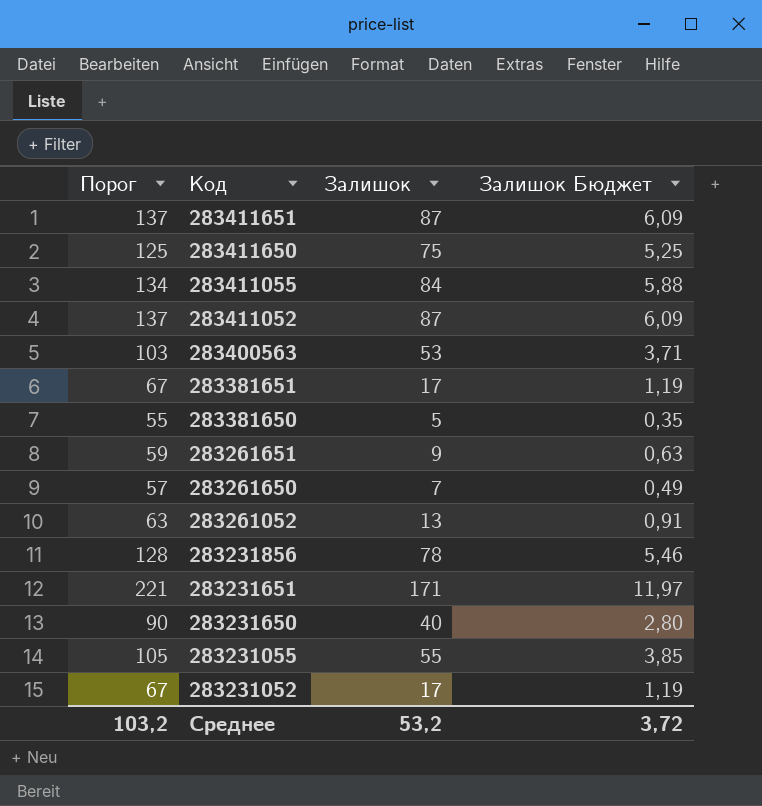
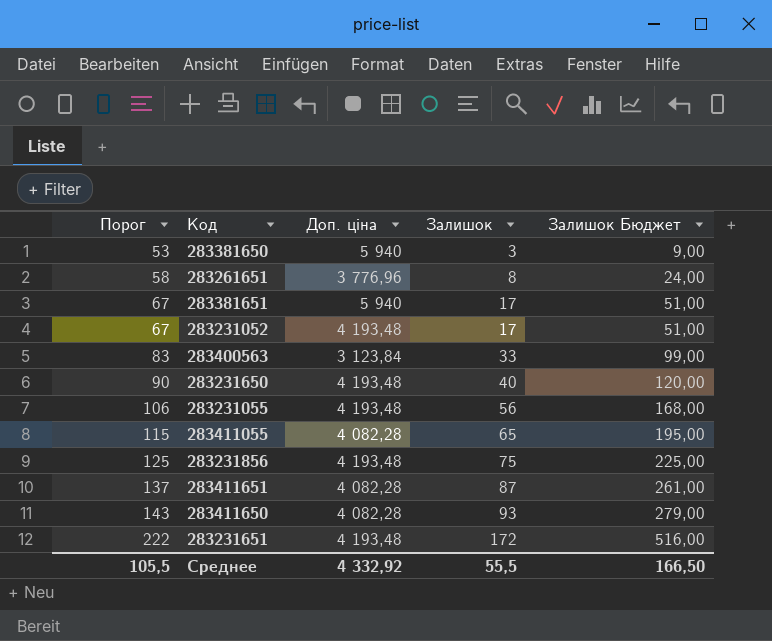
row order: Код descending -> Порог ascending
column Доп. ціна | position: none -> 3
column Залишок Бюджет | formula: [Залишок] * 0,07 -> [Залишок] * 3
row 283411052: 137 | 87 | 6,09 -> none
row 283261650: 57 | 7 | 0,49 -> none
row 283261052: 63 | 13 | 0,91 -> none
283381650 | Порог: 55 -> 53
283381650 | Залишок: 5 -> 3
283261651 | Порог: 59 -> 58
283261651 | Залишок: 9 -> 8
283400563 | Порог: 103 -> 83
283400563 | Залишок: 53 -> 33
283231055 | Порог: 105 -> 106
283231055 | Залишок: 55 -> 56
283411055 | Порог: 134 -> 115
283411055 | Залишок: 84 -> 65
283231856 | Порог: 128 -> 125
283231856 | Залишок: 78 -> 75
283411650 | Порог: 125 -> 143
283411650 | Залишок: 75 -> 93
283231651 | Порог: 221 -> 222
283231651 | Залишок: 171 -> 172
Среднее | Порог: 103,2 -> 105,5
Среднее | Залишок: 53,2 -> 55,5
Среднее | Залишок Бюджет: 3,72 -> 166,50

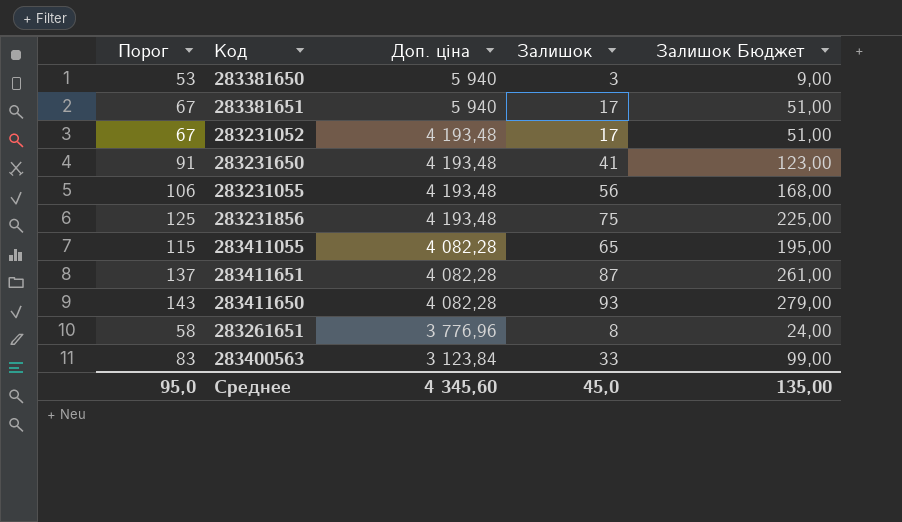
row order: Порог ascending -> Доп. ціна descending
row 283231651: 222 | 4 193,48 | 172 | 516,00 -> none
283231650 | Порог: 90 -> 91
283231650 | Залишок: 40 -> 41
283231650 | Залишок Бюджет: 120,00 -> 123,00
Среднее | Порог: 105,5 -> 95,0
Среднее | Доп. ціна: 4 332,92 -> 4 345,60
Среднее | Залишок: 55,5 -> 45,0
Среднее | Залишок Бюджет: 166,50 -> 135,00

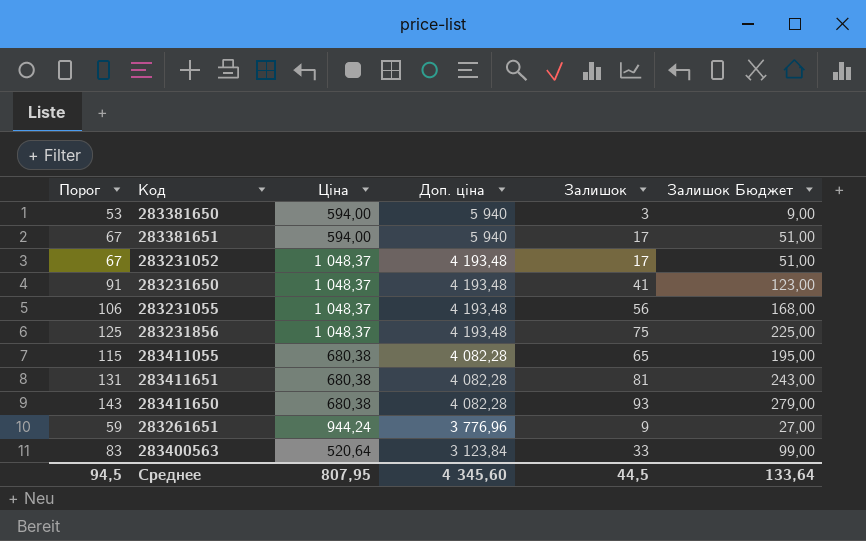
column Ціна | position: none -> 3
283411651 | Порог: 137 -> 131
283411651 | Залишок: 87 -> 81
283411651 | Залишок Бюджет: 261,00 -> 243,00
283261651 | Порог: 58 -> 59
283261651 | Залишок: 8 -> 9
283261651 | Залишок Бюджет: 24,00 -> 27,00
Среднее | Порог: 95,0 -> 94,5
Среднее | Залишок: 45,0 -> 44,5
Среднее | Залишок Бюджет: 135,00 -> 133,64

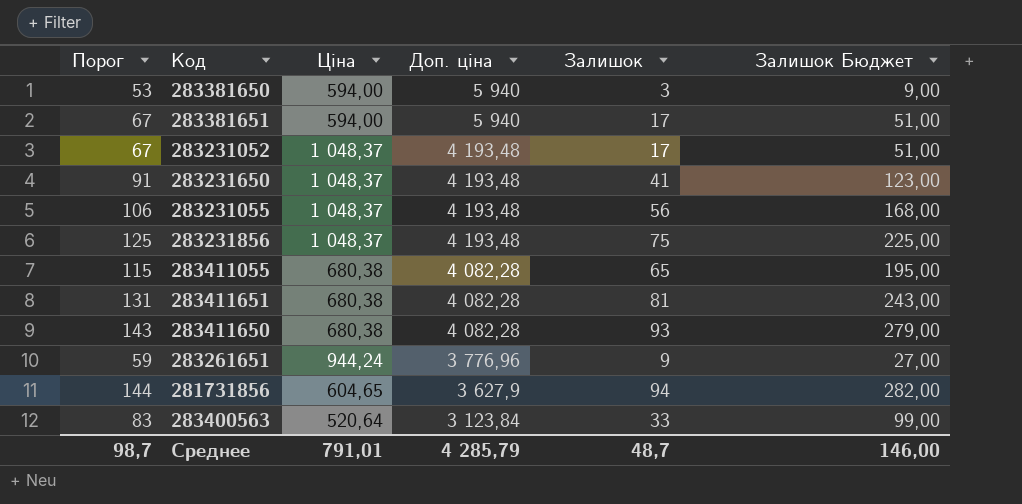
row 281731856: none -> 144 | 604,65 | 3 627,9 | 94 | 282,00
Среднее | Порог: 94,5 -> 98,7
Среднее | Ціна: 807,95 -> 791,01
Среднее | Доп. ціна: 4 345,60 -> 4 285,79
Среднее | Залишок: 44,5 -> 48,7
Среднее | Залишок Бюджет: 133,64 -> 146,00

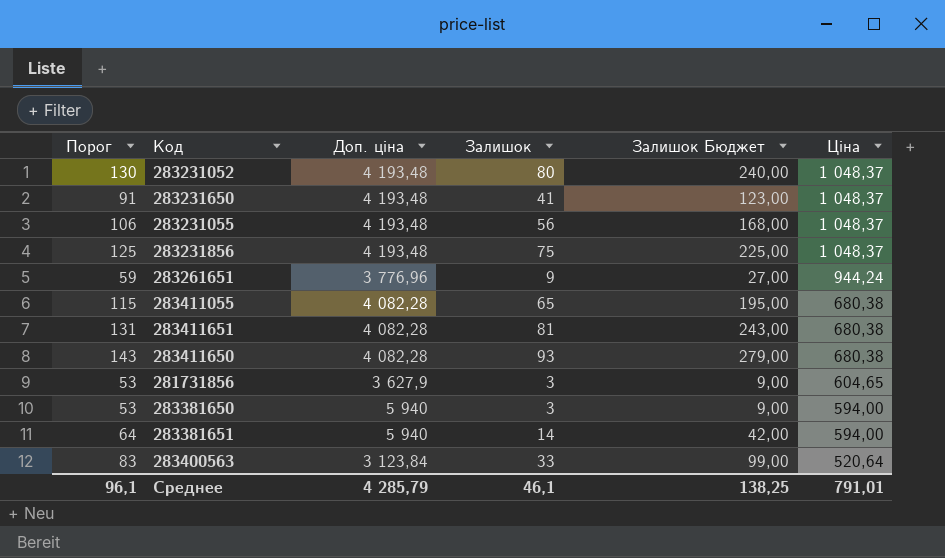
row order: Доп. ціна descending -> Ціна descending
column Ціна | position: 3 -> 6
283231052 | Порог: 67 -> 130
283231052 | Залишок: 17 -> 80
283231052 | Залишок Бюджет: 51,00 -> 240,00
281731856 | Порог: 144 -> 53
281731856 | Залишок: 94 -> 3
281731856 | Залишок Бюджет: 282,00 -> 9,00
283381651 | Порог: 67 -> 64
283381651 | Залишок: 17 -> 14
283381651 | Залишок Бюджет: 51,00 -> 42,00
Среднее | Порог: 98,7 -> 96,1
Среднее | Залишок: 48,7 -> 46,1
Среднее | Залишок Бюджет: 146,00 -> 138,25

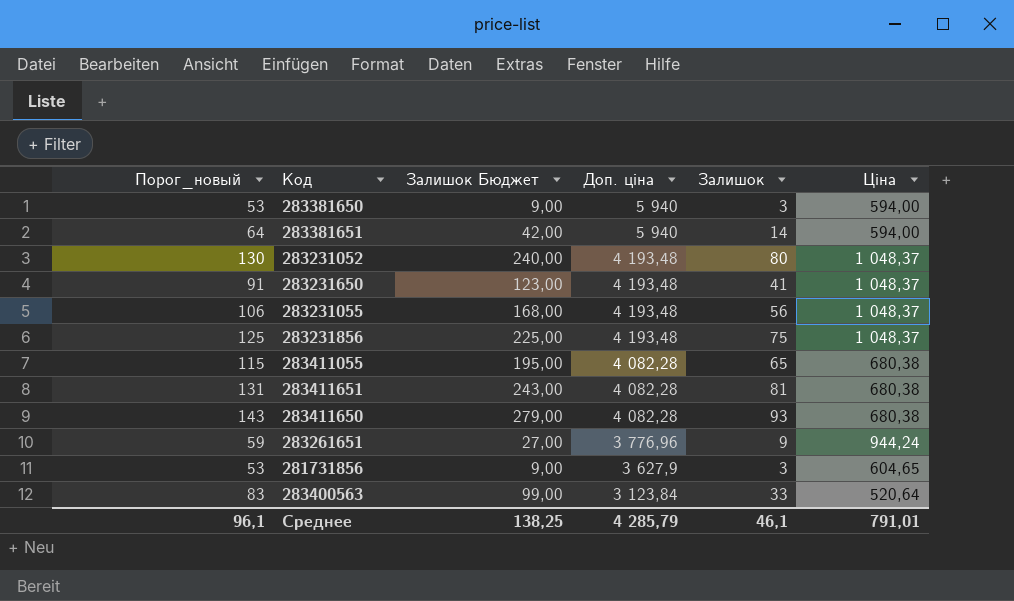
row order: Ціна descending -> Доп. ціна descending
column name: Порог -> Порог_новый
column Залишок Бюджет | position: 5 -> 3

